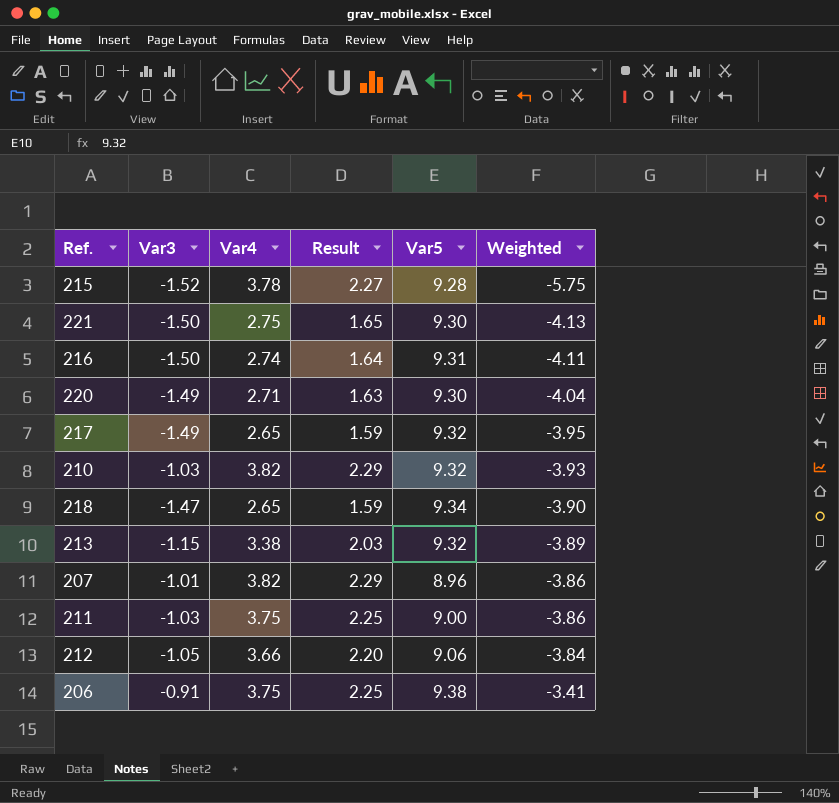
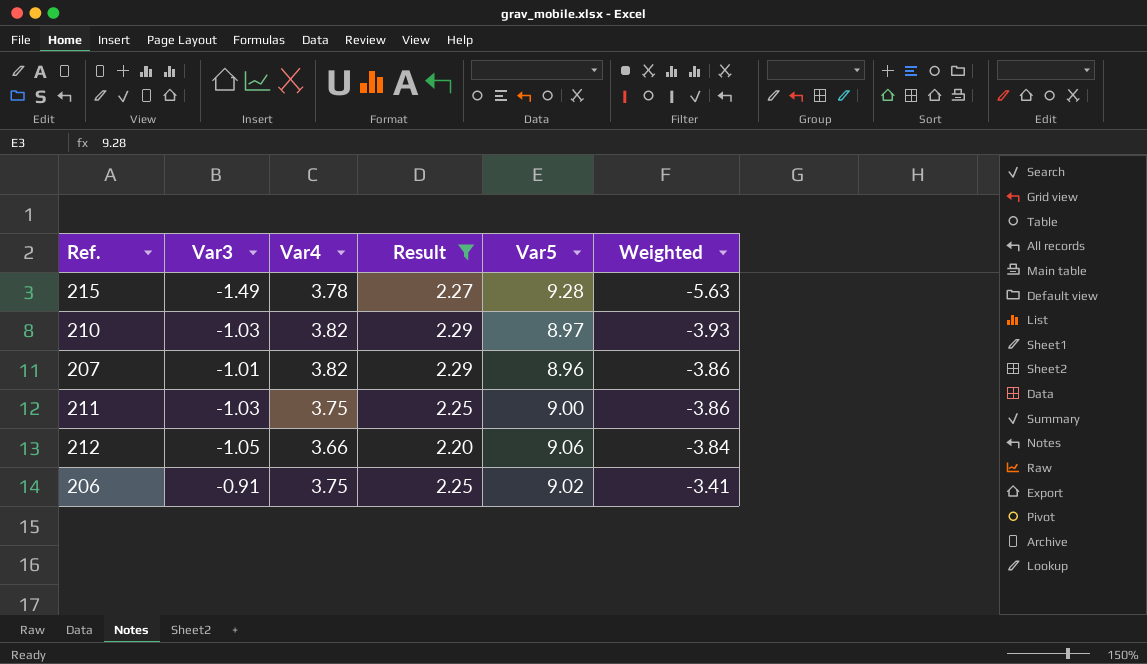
filter: none -> Result >= 2.20
215 | Var3: -1.52 -> -1.49
215 | Weighted: -5.75 -> -5.63
210 | Var5: 9.32 -> 8.97
206 | Var5: 9.38 -> 9.02

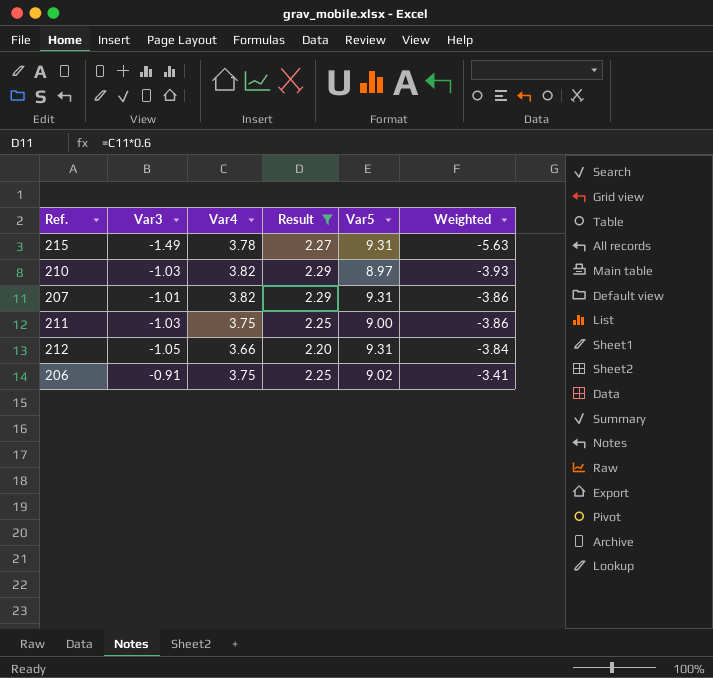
215 | Var5: 9.28 -> 9.31
207 | Var5: 8.96 -> 9.31
212 | Var5: 9.06 -> 9.31

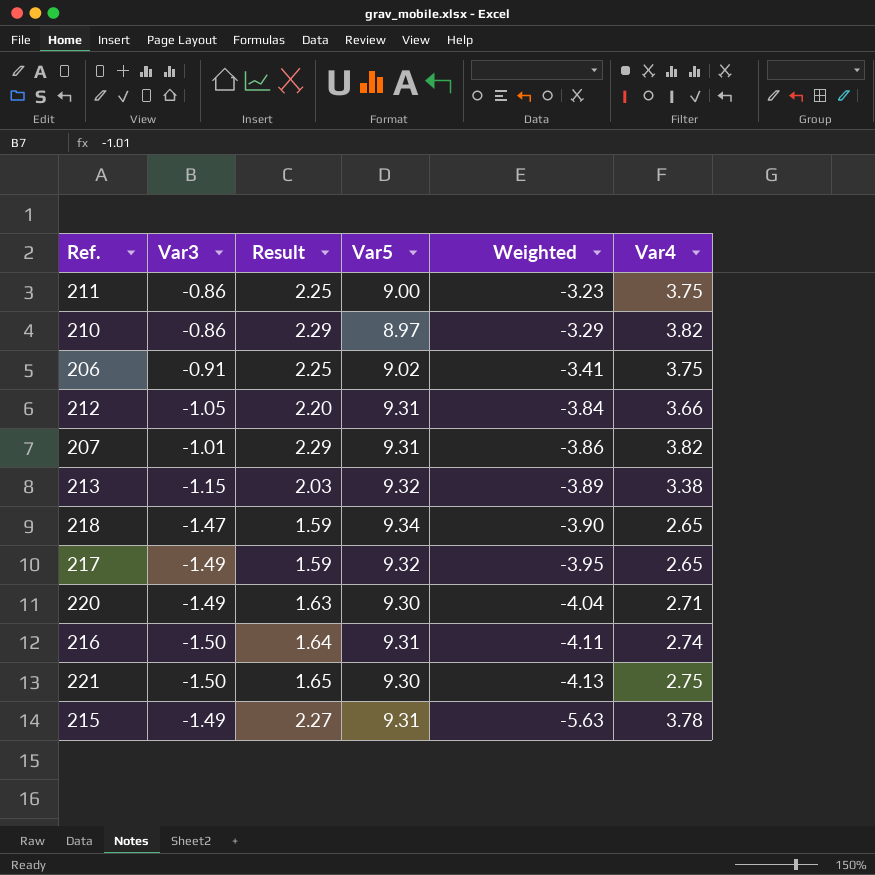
filter: Result >= 2.20 -> none
row order: Weighted ascending -> Weighted descending
column Var4 | position: 3 -> 6
211 | Var3: -1.03 -> -0.86
211 | Weighted: -3.86 -> -3.23
210 | Var3: -1.03 -> -0.86
210 | Weighted: -3.93 -> -3.29

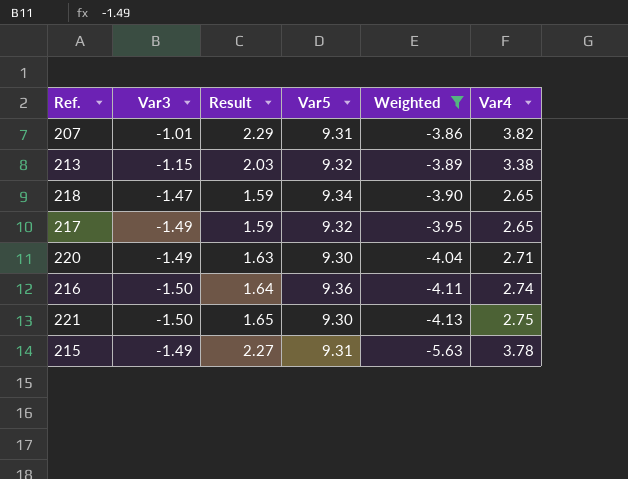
filter: none -> Weighted <= -3.86
216 | Var5: 9.31 -> 9.36

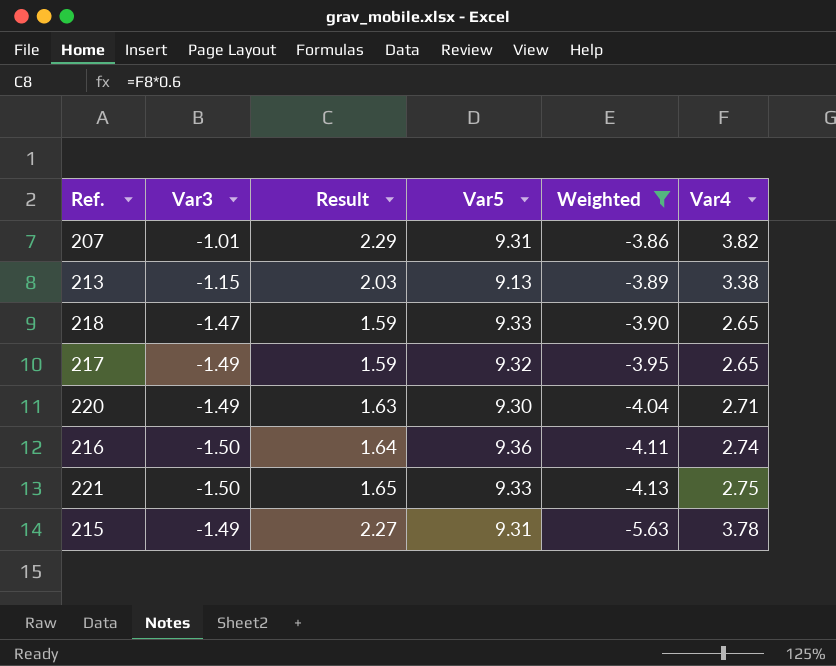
213 | Var5: 9.32 -> 9.13
218 | Var5: 9.34 -> 9.33
221 | Var5: 9.30 -> 9.33

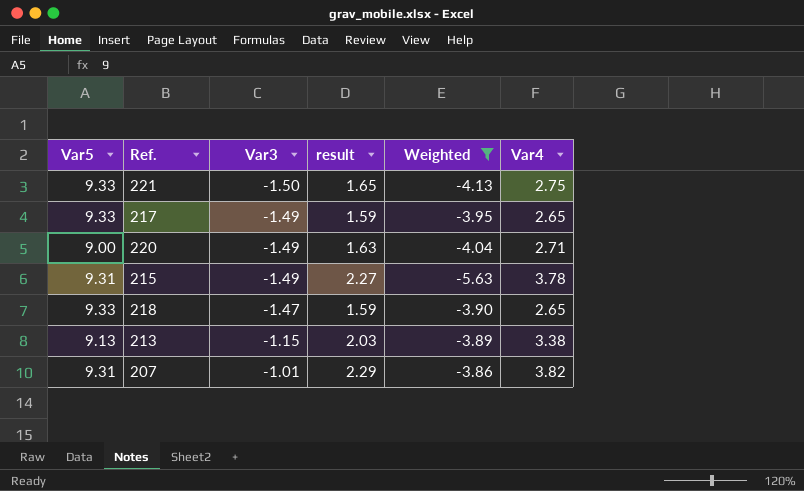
row order: Weighted descending -> Var3 ascending
column Var5 | position: 4 -> 1
column name: Result -> result
row 216: -1.50 | 1.64 | 9.36 | -4.11 | 2.74 -> none
217 | Var5: 9.32 -> 9.33
220 | Var5: 9.30 -> 9.00

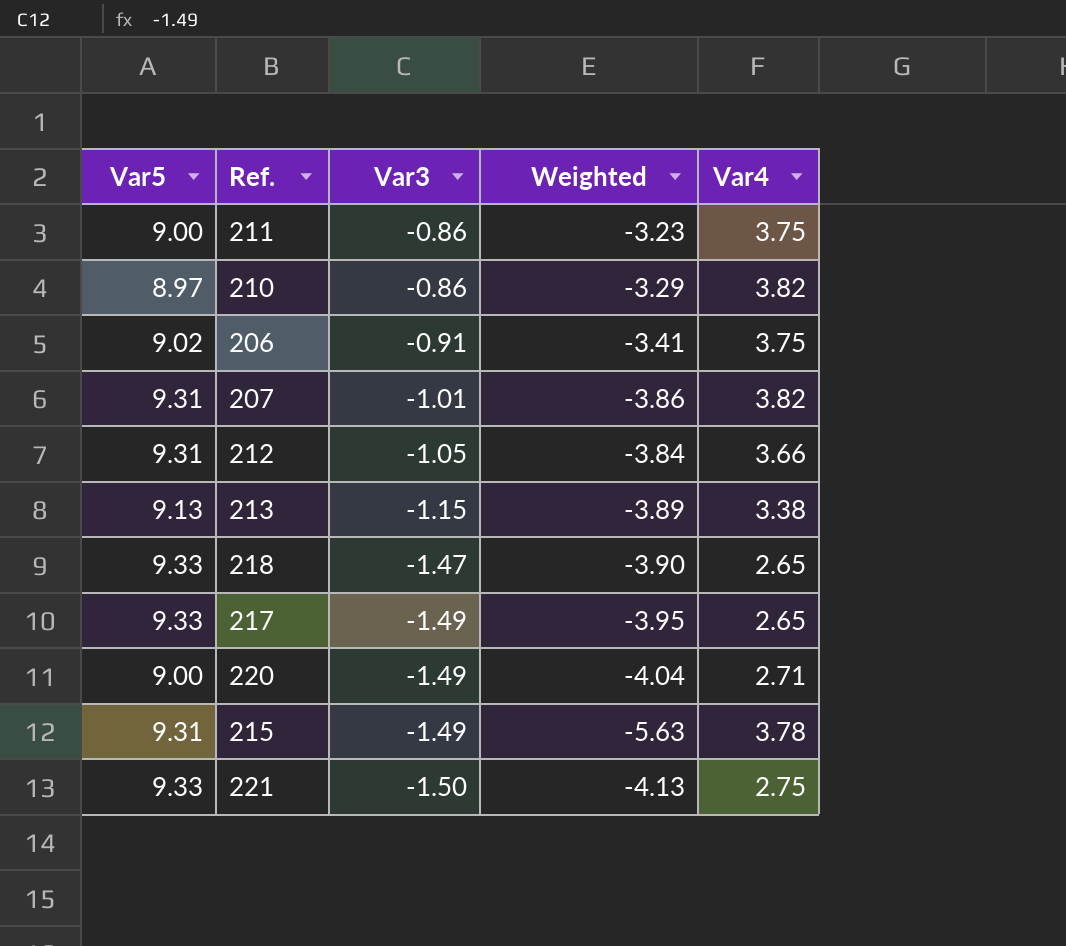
filter: Weighted <= -3.86 -> none
row order: Var3 ascending -> Var3 descending
column result | formula: [Var4] * 0.6 -> none

